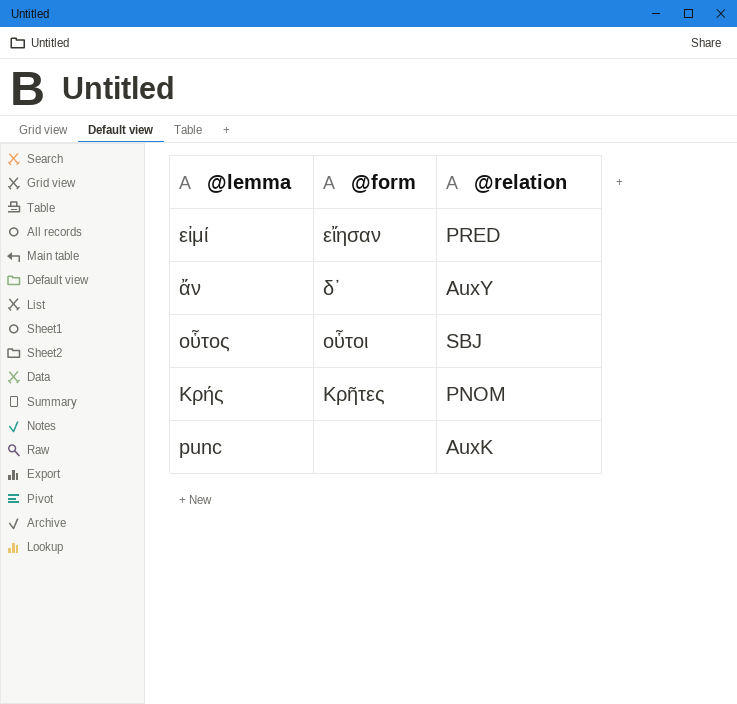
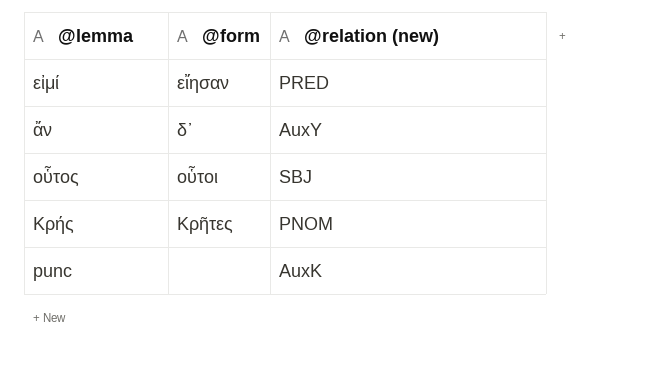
column name: @relation -> @relation (new)

